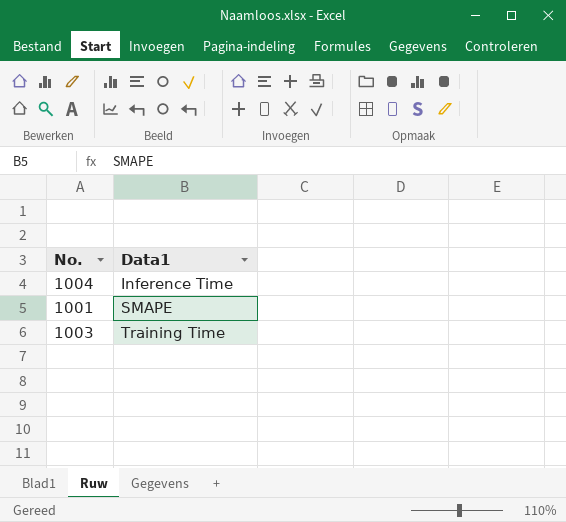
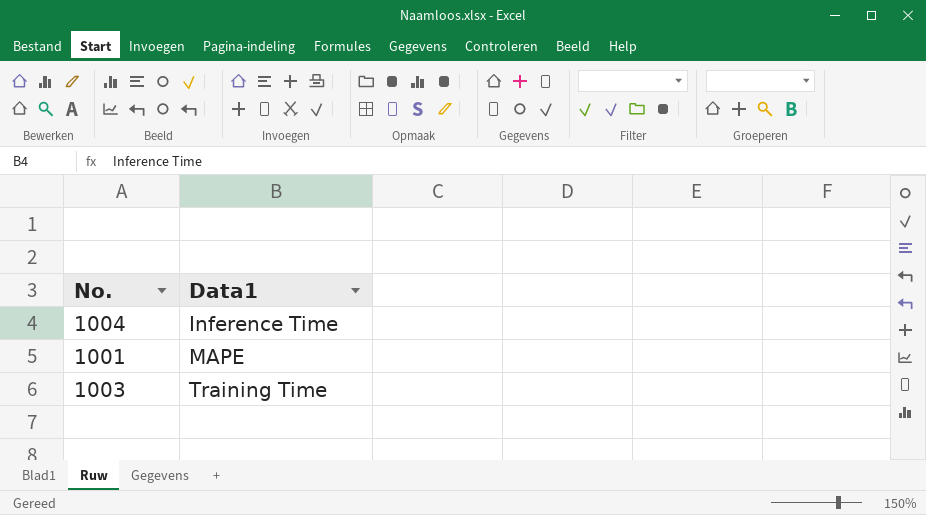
1001 | Data1: SMAPE -> MAPE

